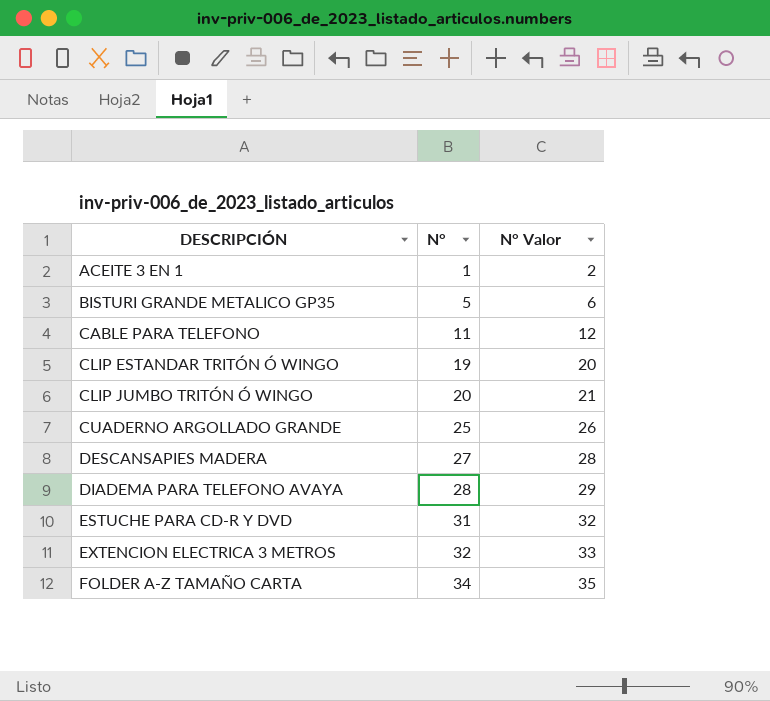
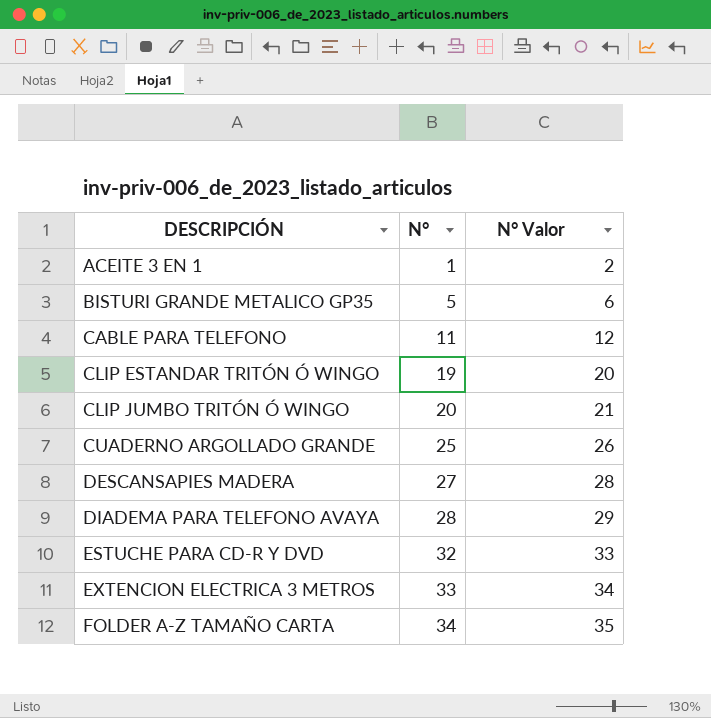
ESTUCHE PARA CD-R Y DVD | N°: 31 -> 32
ESTUCHE PARA CD-R Y DVD | N° Valor: 32 -> 33
EXTENCION ELECTRICA 3 METROS | N°: 32 -> 33
EXTENCION ELECTRICA 3 METROS | N° Valor: 33 -> 34

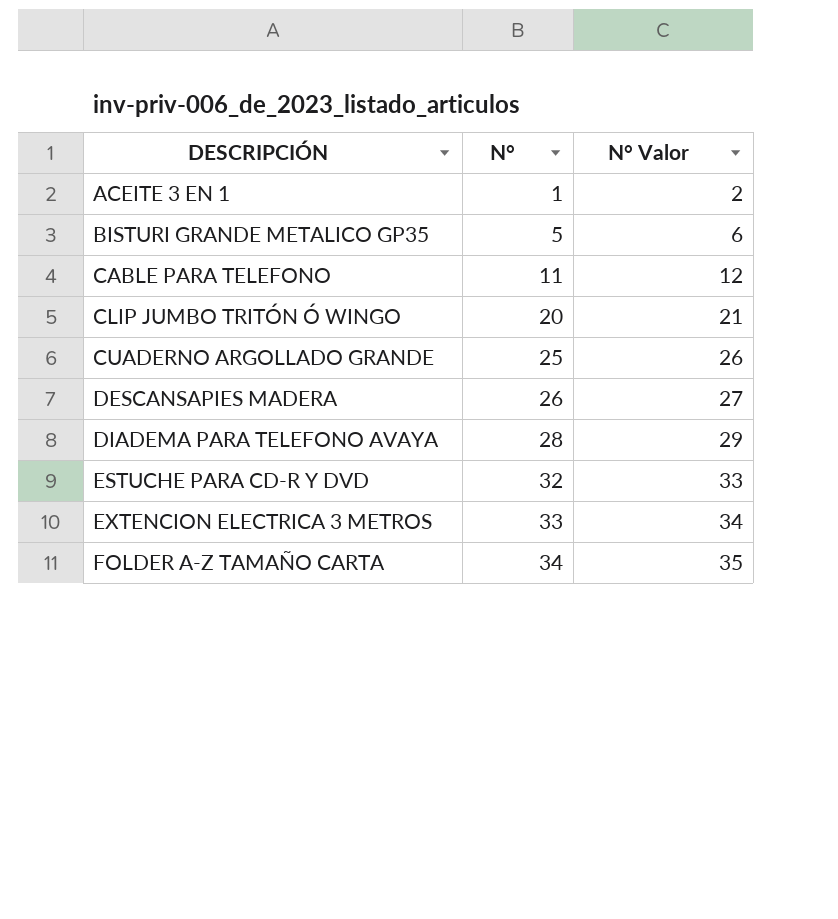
row CLIP ESTANDAR TRITÓN Ó WINGO: 19 | 20 -> none
DESCANSAPIES MADERA | N°: 27 -> 26
DESCANSAPIES MADERA | N° Valor: 28 -> 27

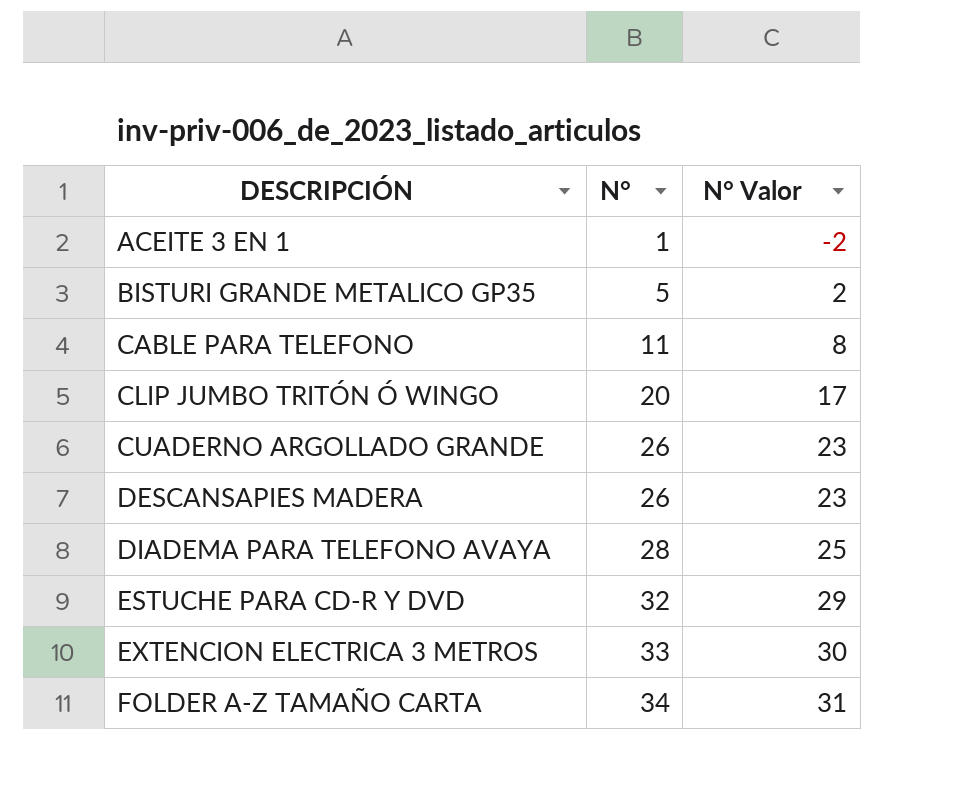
column N° Valor | formula: [N°] + 1 -> [N°] - 3
CUADERNO ARGOLLADO GRANDE | N°: 25 -> 26

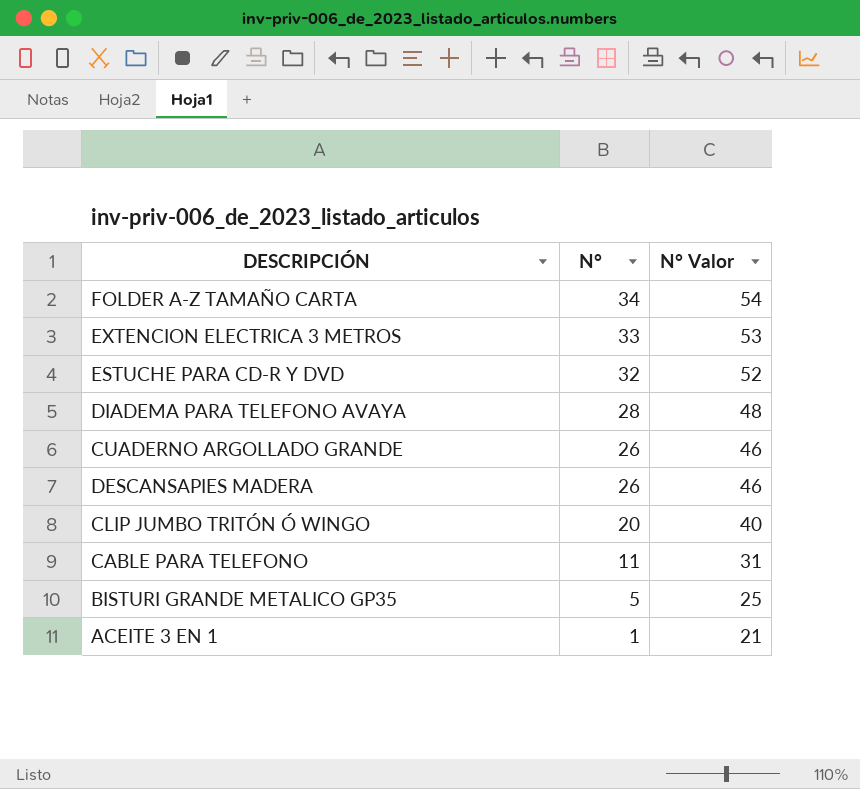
row order: DESCRIPCIÓN ascending -> N° descending
column N° Valor | formula: [N°] - 3 -> [N°] + 20

